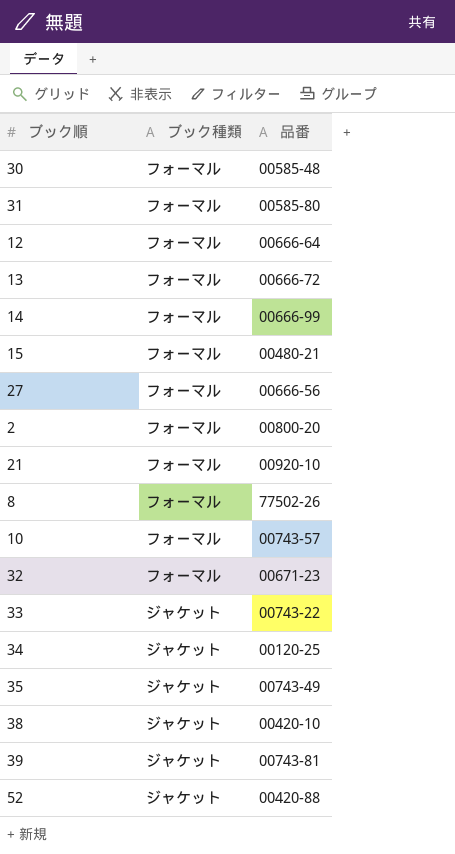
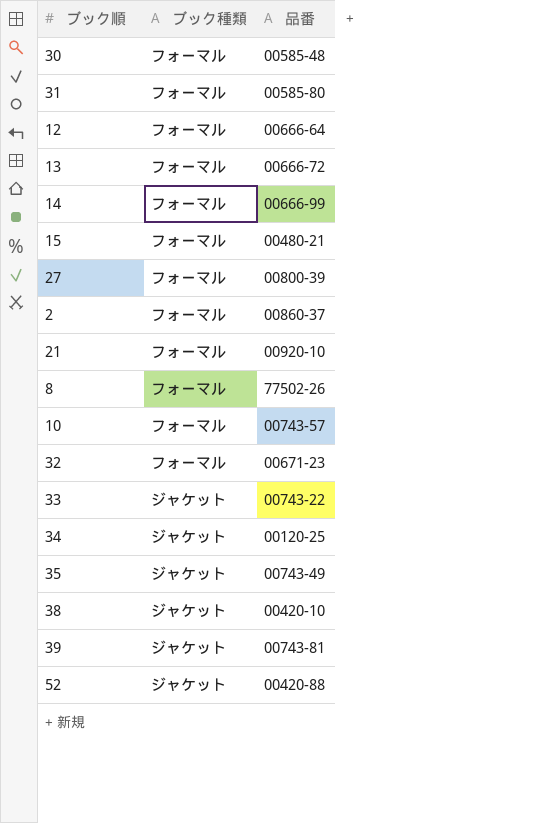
27 | 品番: 00666-56 -> 00800-39
2 | 品番: 00800-20 -> 00860-37

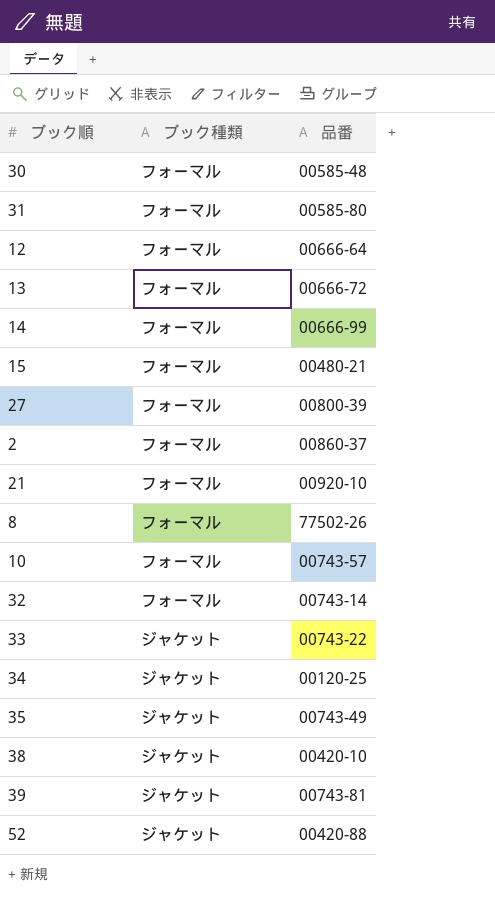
32 | 品番: 00671-23 -> 00743-14

